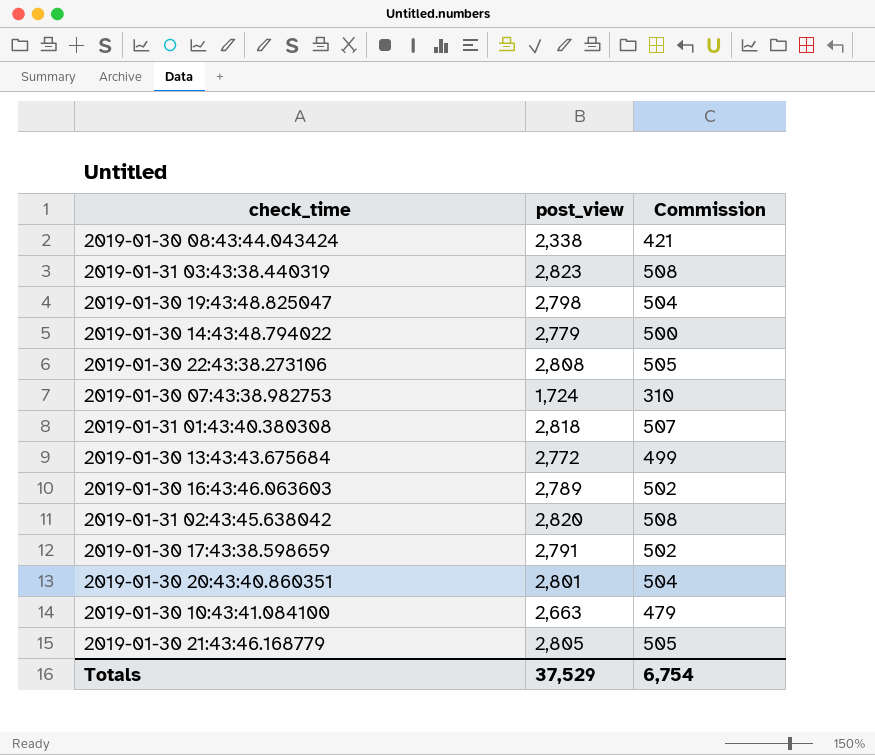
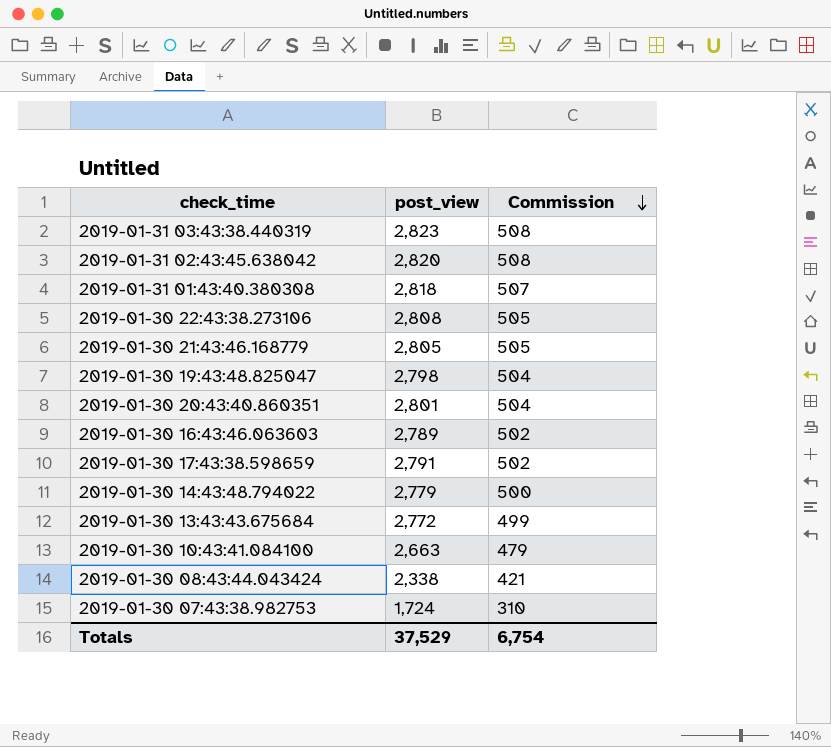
row order: none -> Commission descending

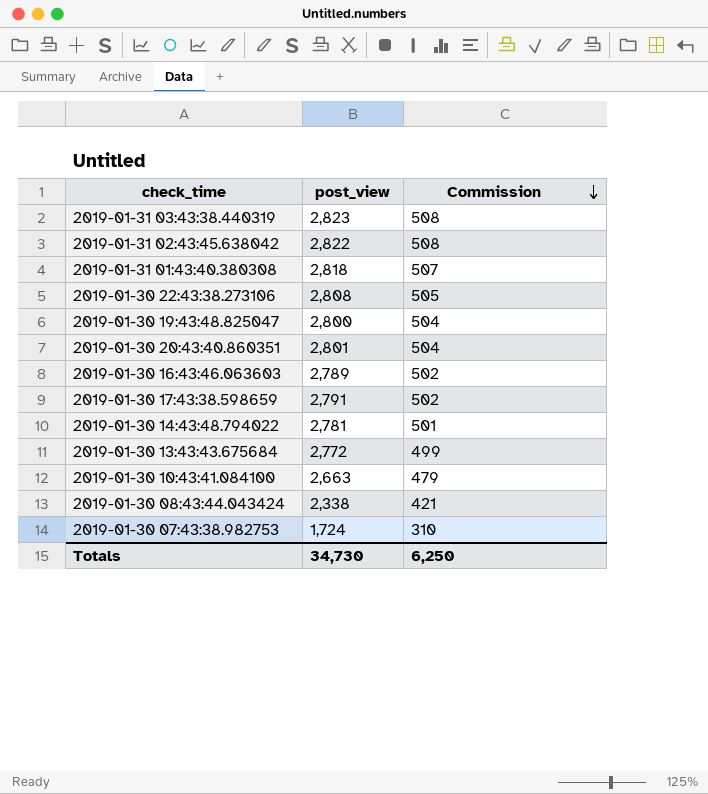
row 2019-01-30 21:43:46.168779: 2,805 | 505 -> none
2019-01-31 02:43:45.638042 | post_view: 2,820 -> 2,822
2019-01-30 19:43:48.825047 | post_view: 2,798 -> 2,800
2019-01-30 14:43:48.794022 | post_view: 2,779 -> 2,781
2019-01-30 14:43:48.794022 | Commission: 500 -> 501
Totals | post_view: 37,529 -> 34,730
Totals | Commission: 6,754 -> 6,250

